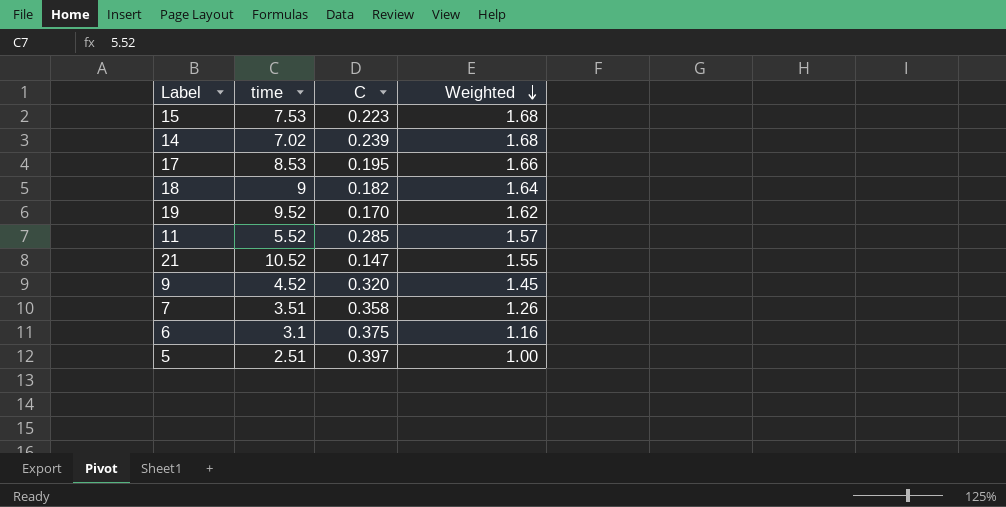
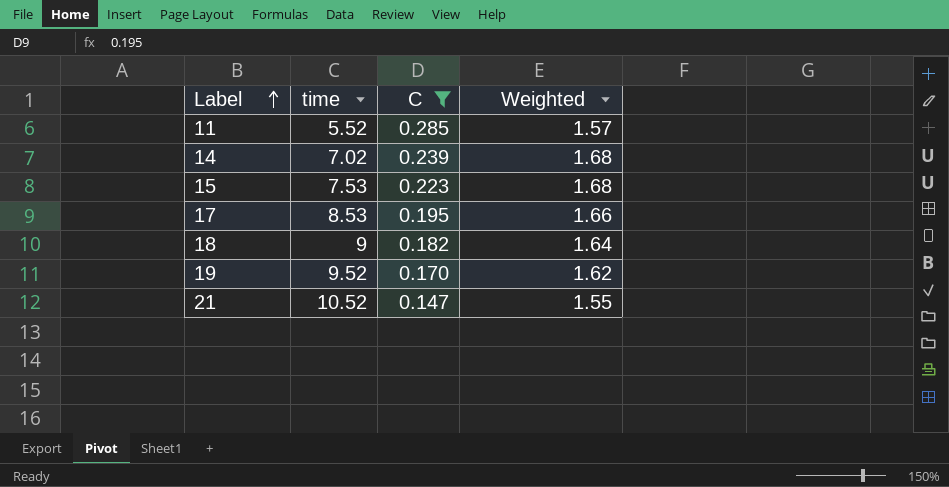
filter: none -> C <= 0.285
row order: Weighted descending -> Label ascending

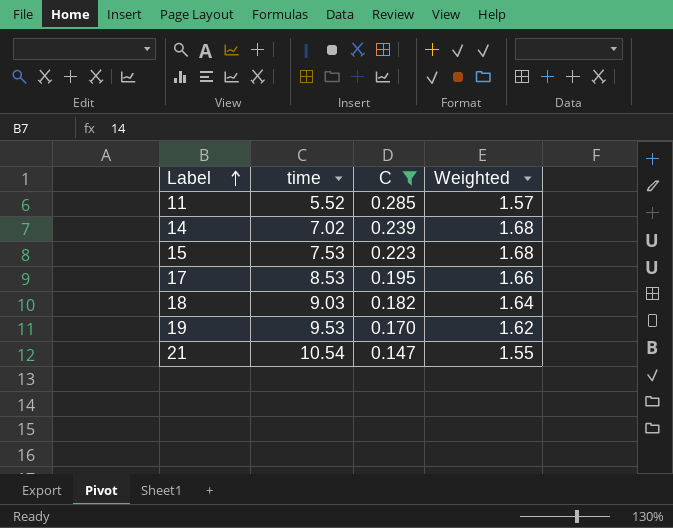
18 | time: 9 -> 9.03
19 | time: 9.52 -> 9.53
21 | time: 10.52 -> 10.54

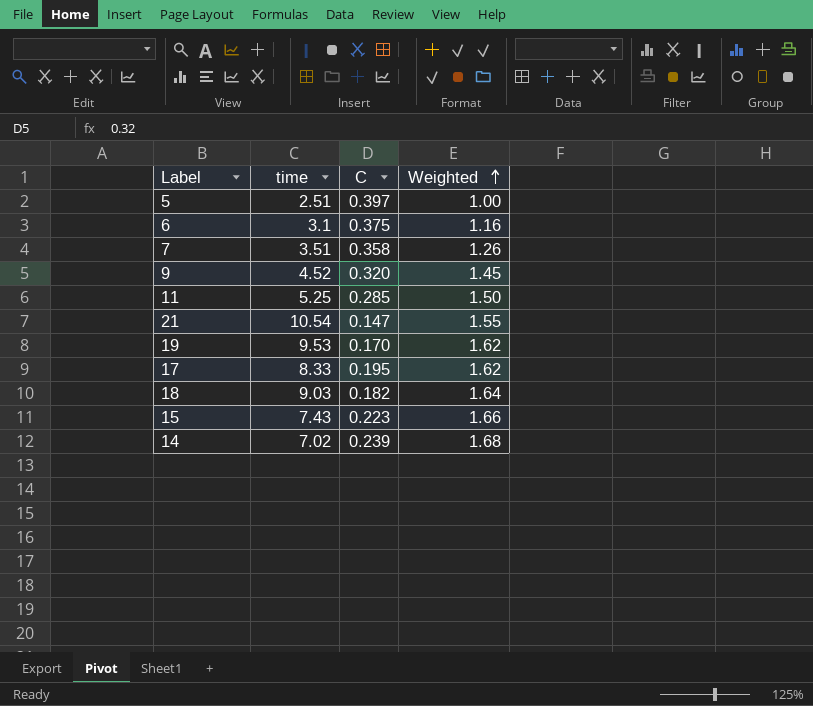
filter: C <= 0.285 -> none
row order: Label ascending -> Weighted ascending
11 | time: 5.52 -> 5.25
11 | Weighted: 1.57 -> 1.50
17 | time: 8.53 -> 8.33
17 | Weighted: 1.66 -> 1.62
15 | time: 7.53 -> 7.43
15 | Weighted: 1.68 -> 1.66

